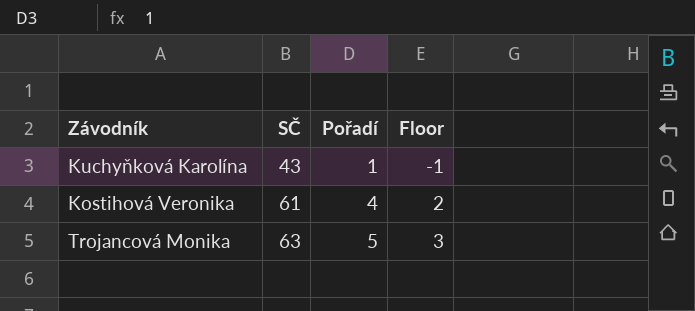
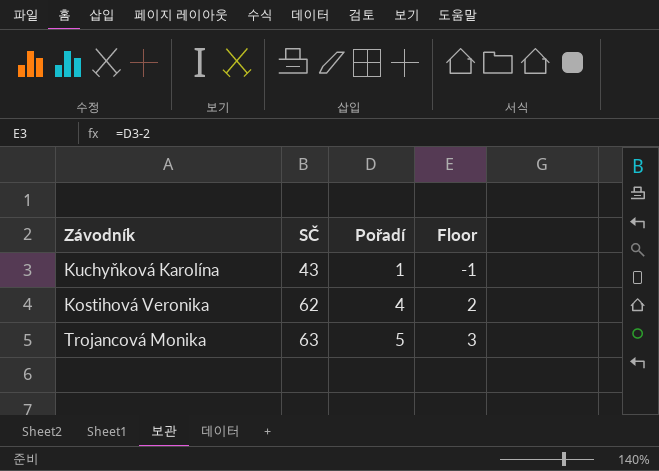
Kostihová Veronika | SČ: 61 -> 62

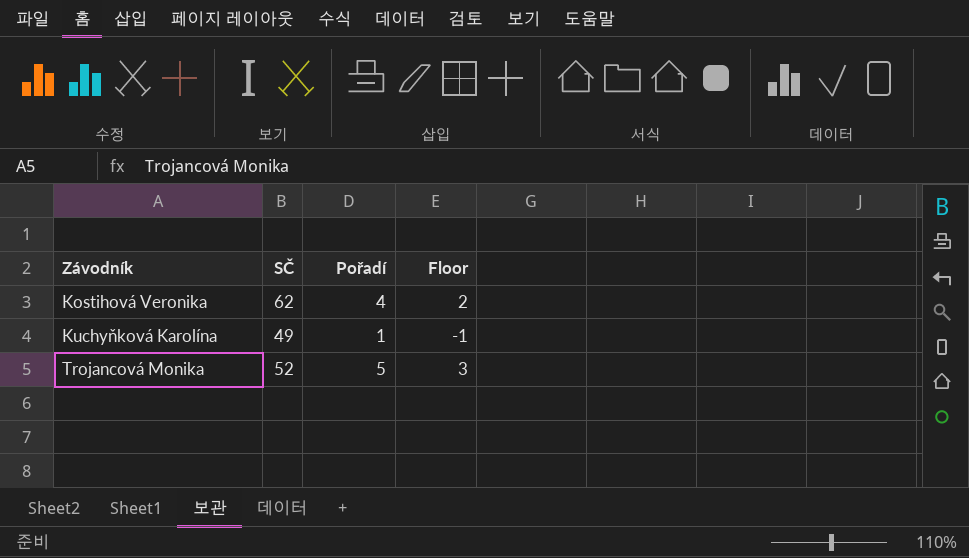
row order: SČ ascending -> Závodník ascending
Kuchyňková Karolína | SČ: 43 -> 49
Trojancová Monika | SČ: 63 -> 52

